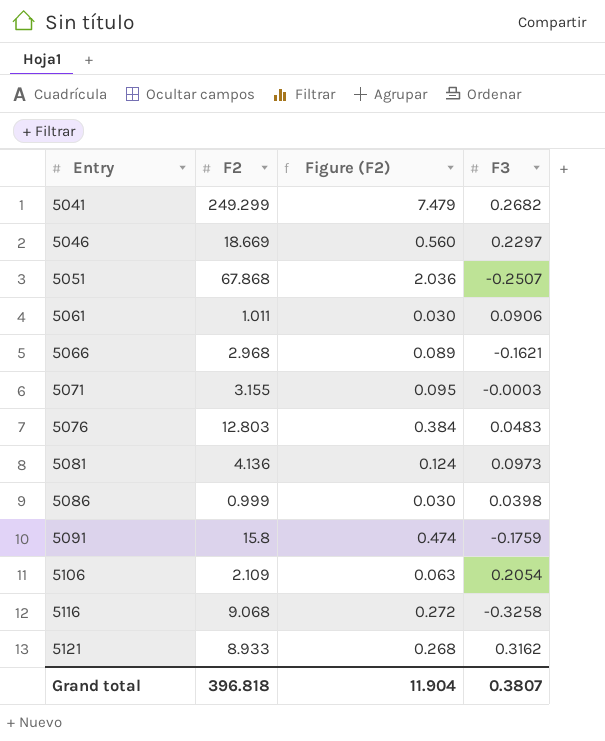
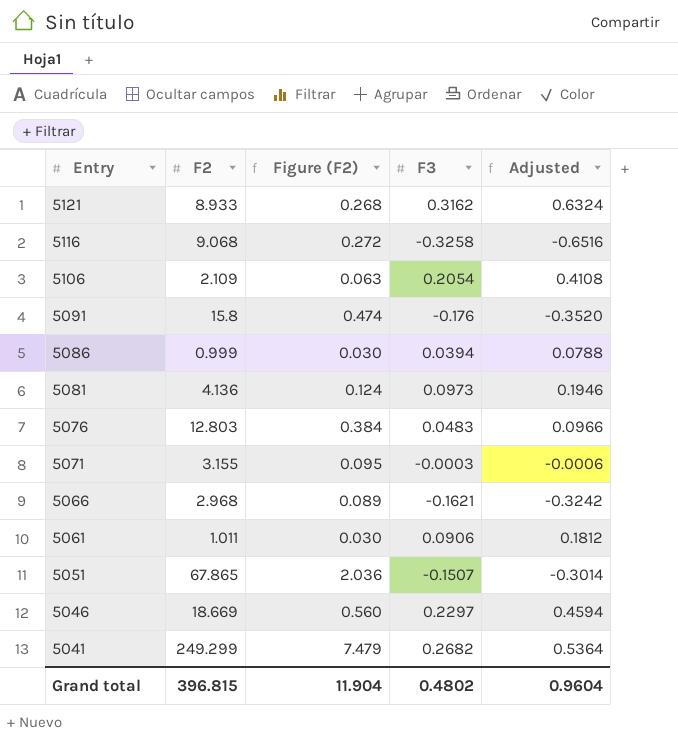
row order: Entry ascending -> Entry descending
column Adjusted | formula: none -> [F3] * 2
5091 | F3: -0.1759 -> -0.176
5086 | F3: 0.0398 -> 0.0394
5051 | F2: 67.868 -> 67.865
5051 | F3: -0.2507 -> -0.1507
Grand total | F2: 396.818 -> 396.815
Grand total | F3: 0.3807 -> 0.4802

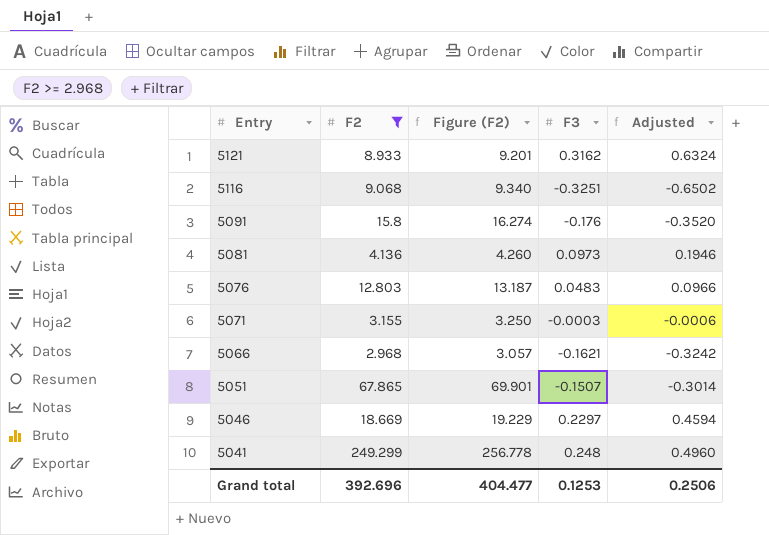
filter: none -> F2 >= 2.968
column Figure (F2) | formula: [F2] * 0.03 -> [F2] * 1.03
5116 | F3: -0.3258 -> -0.3251
5116 | Adjusted: -0.6516 -> -0.6502
5041 | F3: 0.2682 -> 0.248
5041 | Adjusted: 0.5364 -> 0.4960
Grand total | F2: 396.815 -> 392.696
Grand total | Figure (F2): 11.904 -> 404.477
Grand total | F3: 0.4802 -> 0.1253
Grand total | Adjusted: 0.9604 -> 0.2506

